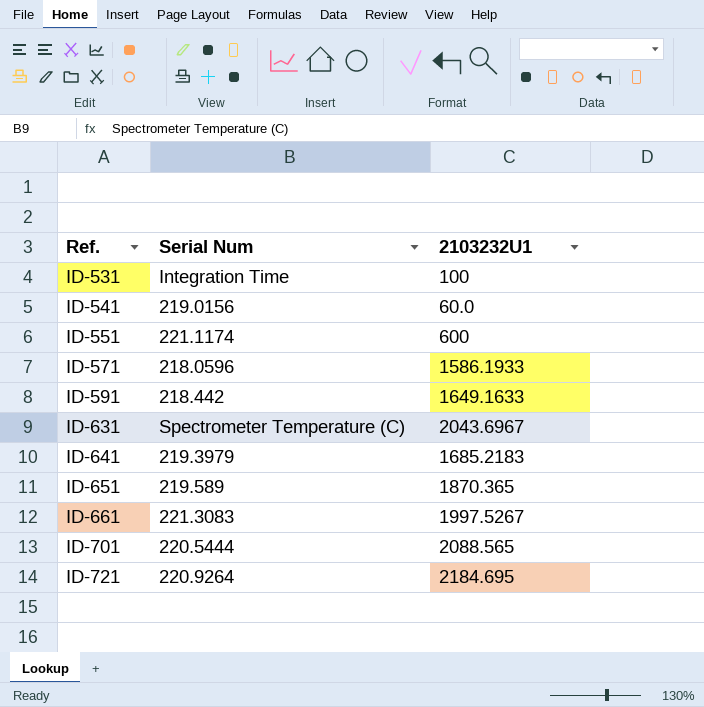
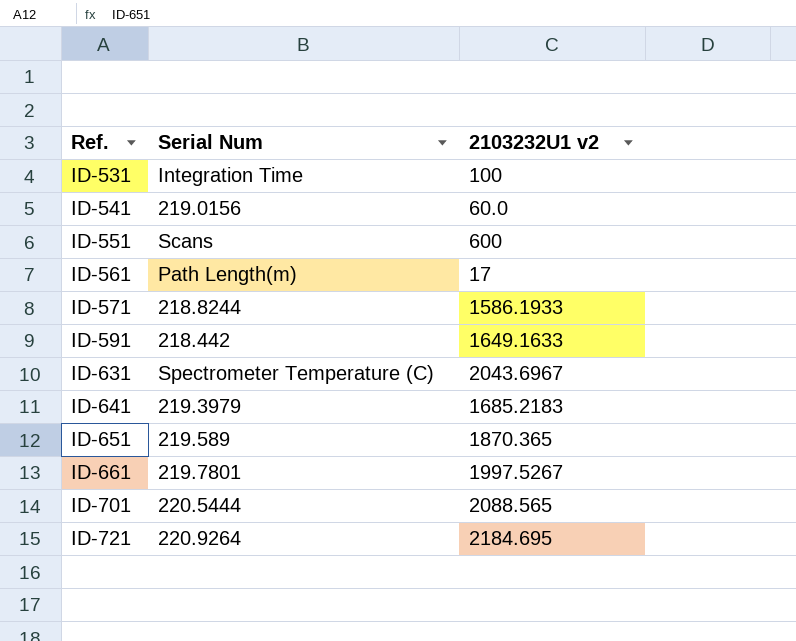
column name: 2103232U1 -> 2103232U1 v2
ID-551 | Serial Num: 221.1174 -> Scans
row ID-561: none -> Path Length(m) | 17
ID-571 | Serial Num: 218.0596 -> 218.8244
ID-661 | Serial Num: 221.3083 -> 219.7801

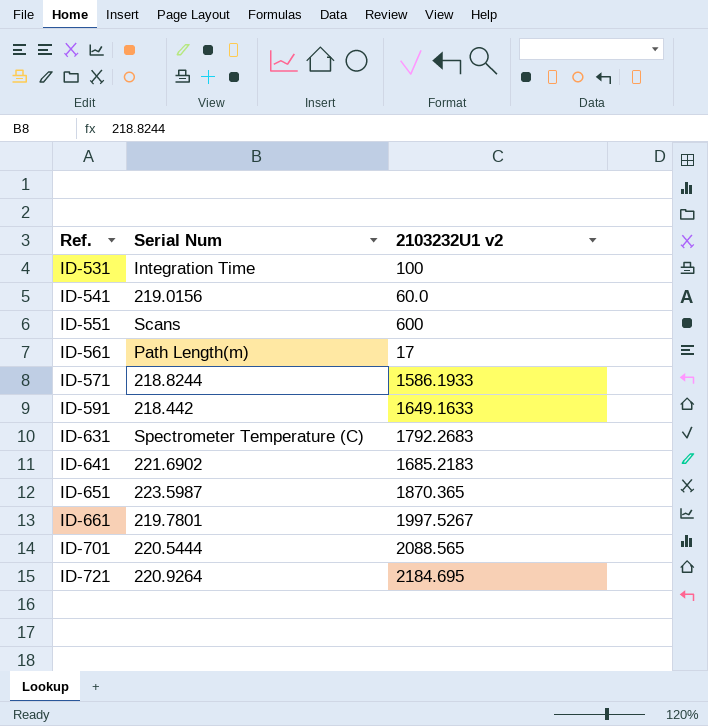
ID-631 | 2103232U1 v2: 2043.6967 -> 1792.2683
ID-641 | Serial Num: 219.3979 -> 221.6902
ID-651 | Serial Num: 219.589 -> 223.5987

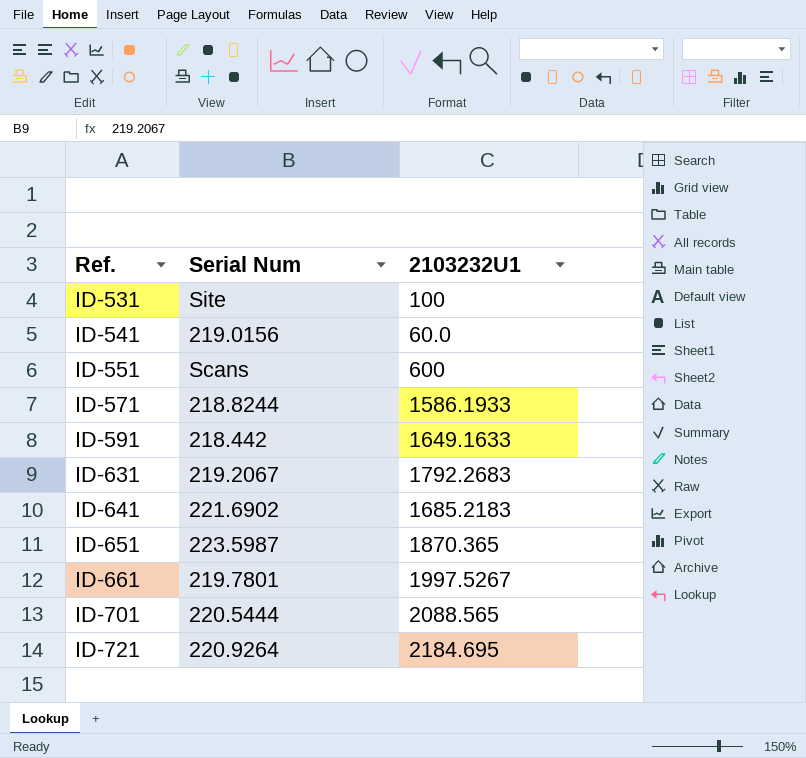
column name: 2103232U1 v2 -> 2103232U1
row ID-561: Path Length(m) | 17 -> none
ID-531 | Serial Num: Integration Time -> Site
ID-631 | Serial Num: Spectrometer Temperature (C) -> 219.2067

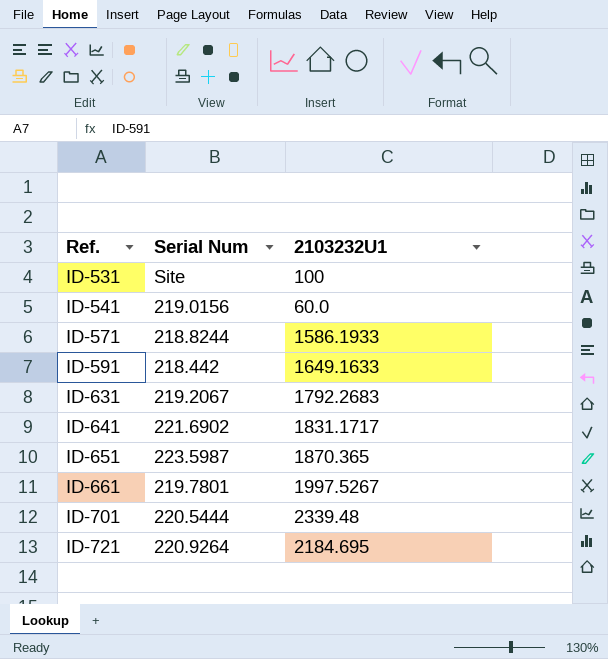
row ID-551: Scans | 600 -> none
ID-641 | 2103232U1: 1685.2183 -> 1831.1717
ID-701 | 2103232U1: 2088.565 -> 2339.48

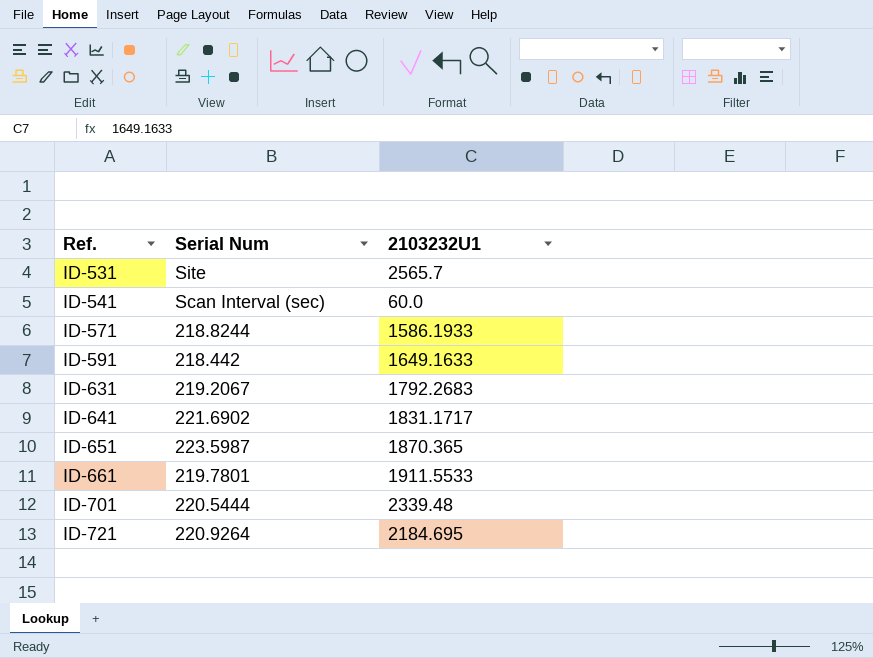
ID-531 | 2103232U1: 100 -> 2565.7
ID-541 | Serial Num: 219.0156 -> Scan Interval (sec)
ID-661 | 2103232U1: 1997.5267 -> 1911.5533

